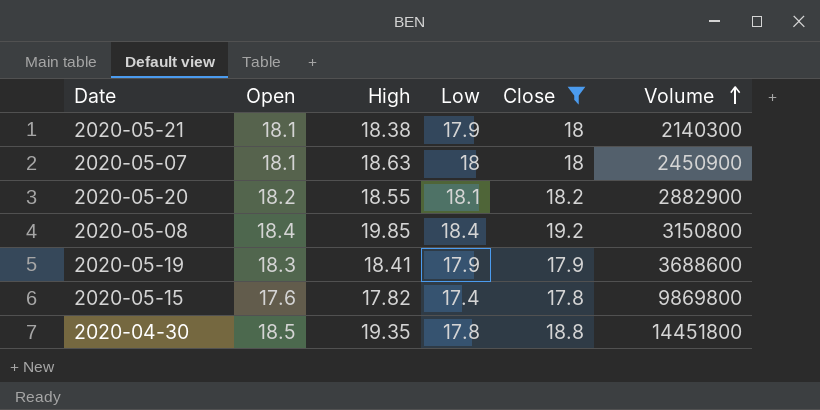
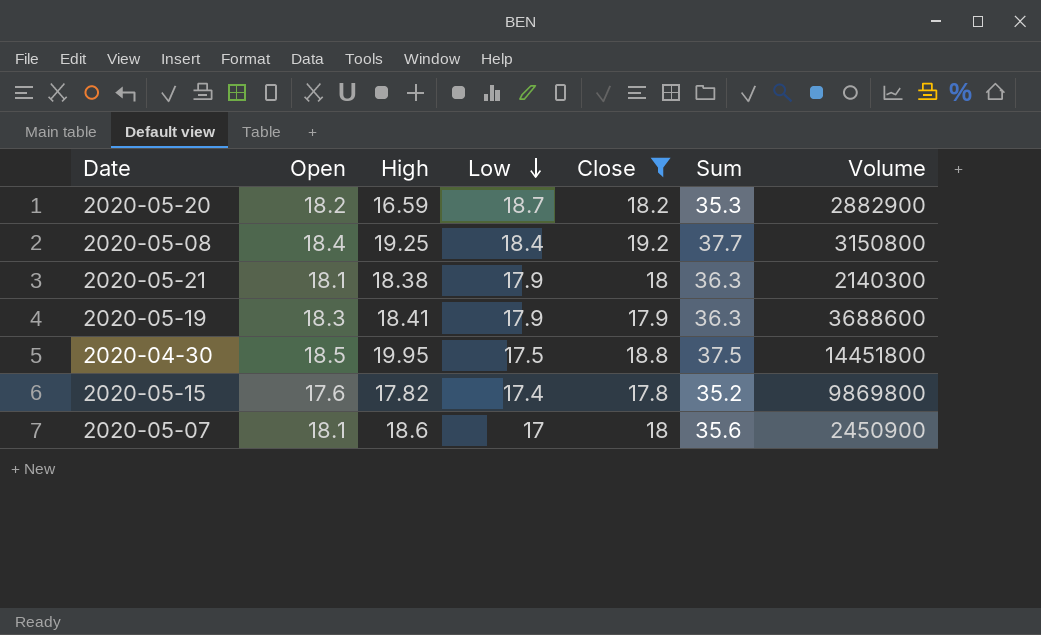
row order: Volume ascending -> Low descending
column Sum | formula: none -> [High] + [Low]
2020-05-20 | High: 18.55 -> 16.59
2020-05-20 | Low: 18.1 -> 18.7
2020-05-08 | High: 19.85 -> 19.25
2020-04-30 | High: 19.35 -> 19.95
2020-04-30 | Low: 17.8 -> 17.5
2020-05-07 | High: 18.63 -> 18.6
2020-05-07 | Low: 18 -> 17

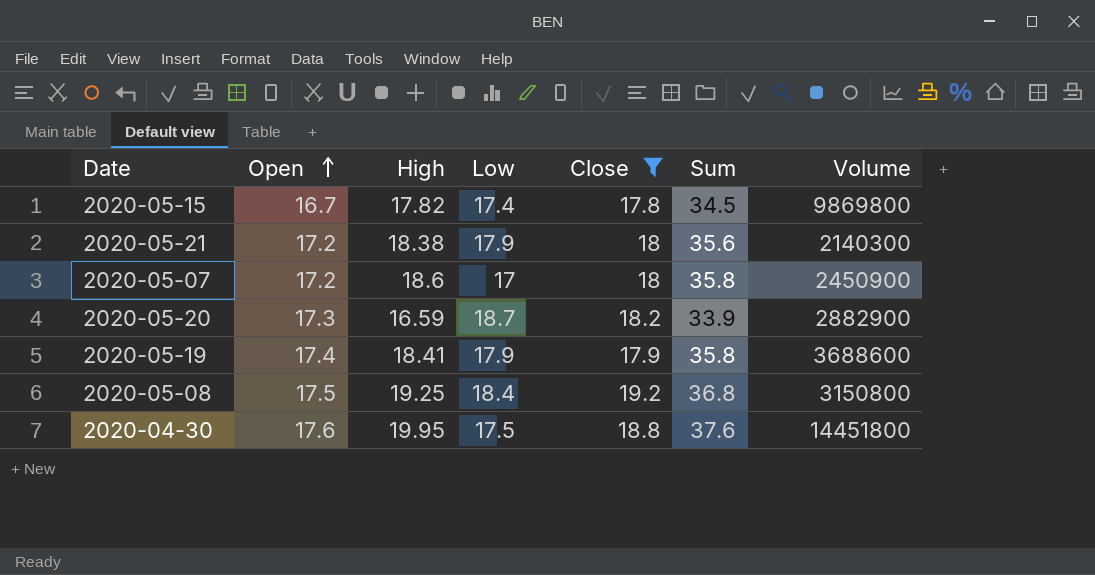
row order: Low descending -> Open ascending
column Sum | formula: [High] + [Low] -> [Open] + [High]
2020-05-15 | Open: 17.6 -> 16.7
2020-05-21 | Open: 18.1 -> 17.2
2020-05-07 | Open: 18.1 -> 17.2
2020-05-20 | Open: 18.2 -> 17.3
2020-05-19 | Open: 18.3 -> 17.4
2020-05-08 | Open: 18.4 -> 17.5
2020-04-30 | Open: 18.5 -> 17.6

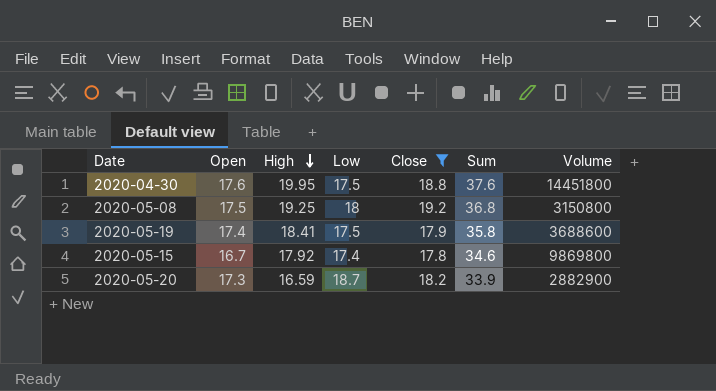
row order: Open ascending -> High descending
row 2020-05-21: 17.2 | 18.38 | 17.9 | 18 | 35.6 | 2140300 -> none
row 2020-05-07: 17.2 | 18.6 | 17 | 18 | 35.8 | 2450900 -> none
2020-05-08 | Low: 18.4 -> 18
2020-05-19 | Low: 17.9 -> 17.5
2020-05-15 | High: 17.82 -> 17.92
2020-05-15 | Sum: 34.5 -> 34.6

